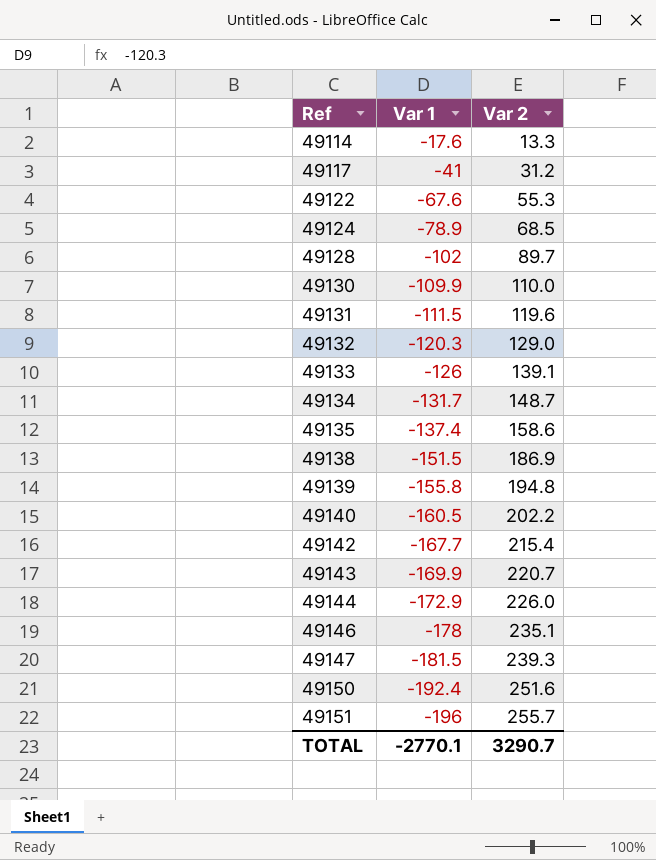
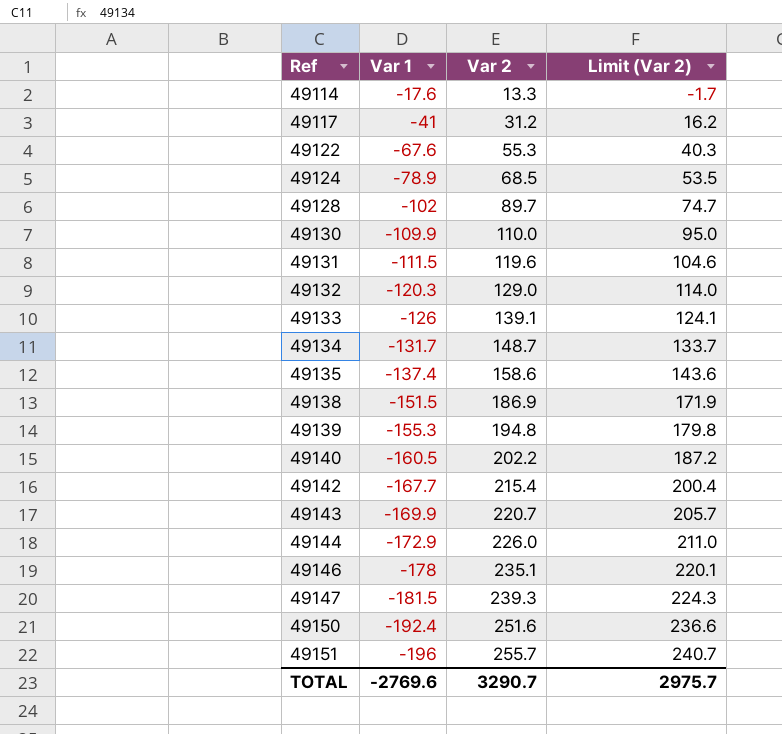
column Limit (Var 2) | formula: none -> [Var 2] - 15
49139 | Var 1: -155.8 -> -155.3
TOTAL | Var 1: -2770.1 -> -2769.6

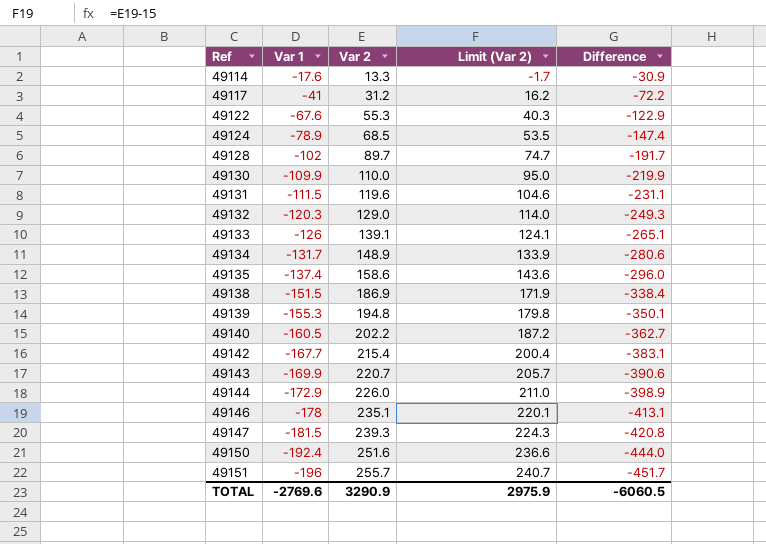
column Difference | formula: none -> [Var 1] - [Var 2]
49134 | Var 2: 148.7 -> 148.9
49134 | Limit (Var 2): 133.7 -> 133.9
TOTAL | Var 2: 3290.7 -> 3290.9
TOTAL | Limit (Var 2): 2975.7 -> 2975.9

